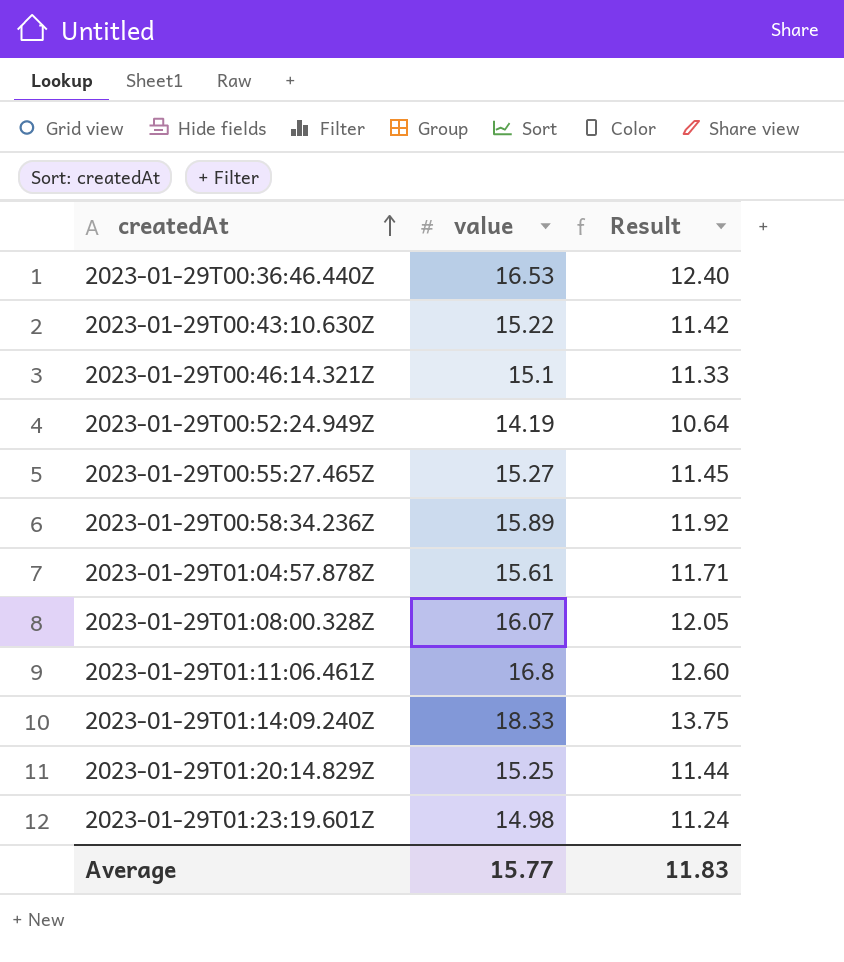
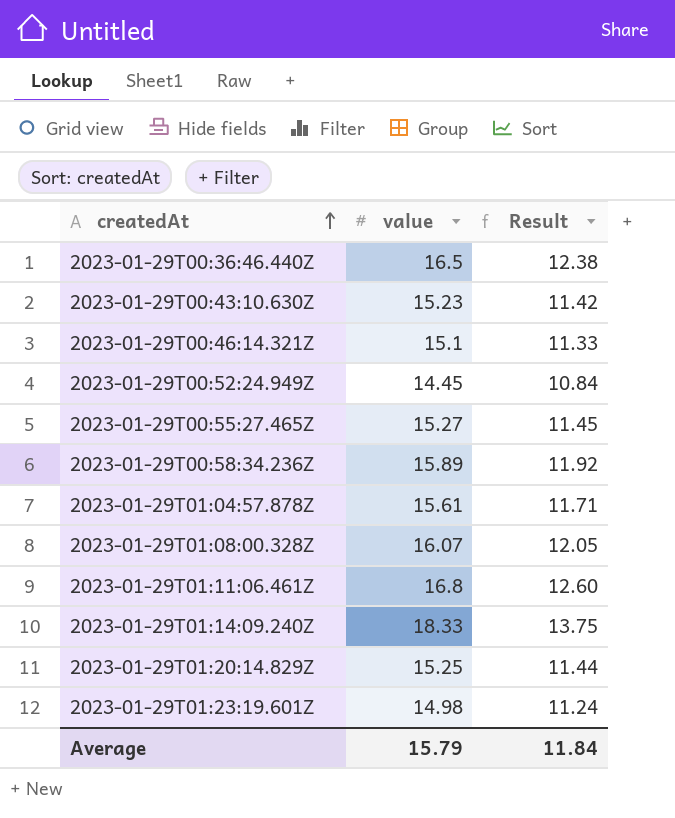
2023-01-29T00:36:46.440Z | value: 16.53 -> 16.5
2023-01-29T00:36:46.440Z | Result: 12.40 -> 12.38
2023-01-29T00:43:10.630Z | value: 15.22 -> 15.23
2023-01-29T00:52:24.949Z | value: 14.19 -> 14.45
2023-01-29T00:52:24.949Z | Result: 10.64 -> 10.84
Average | value: 15.77 -> 15.79
Average | Result: 11.83 -> 11.84

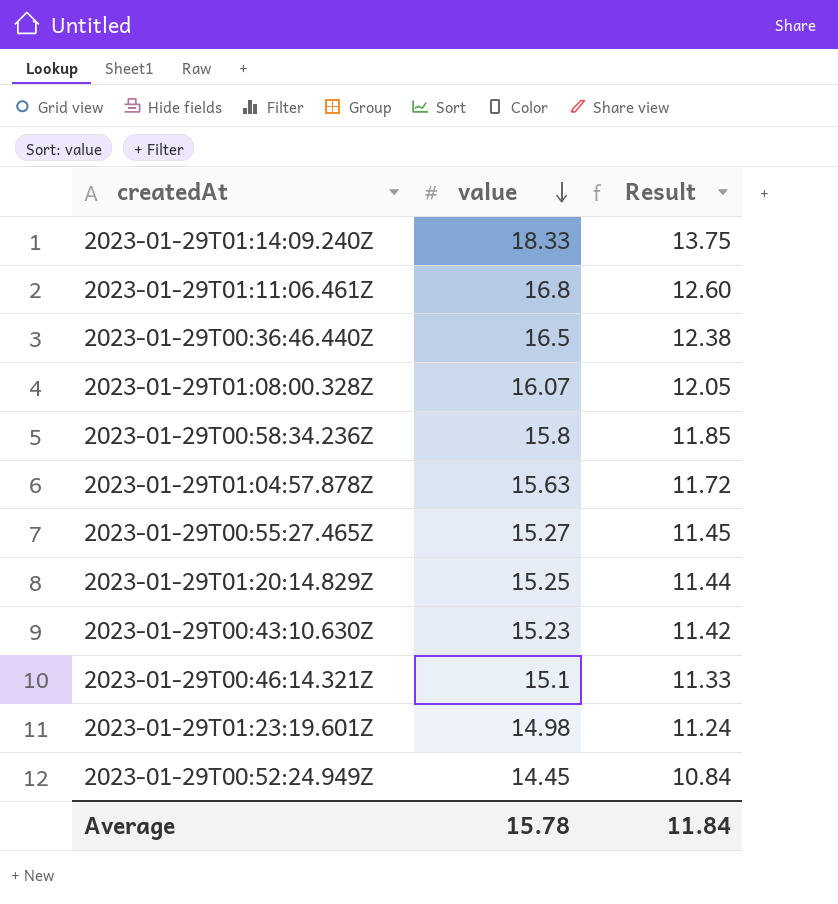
row order: createdAt ascending -> value descending
2023-01-29T00:58:34.236Z | value: 15.89 -> 15.8
2023-01-29T00:58:34.236Z | Result: 11.92 -> 11.85
2023-01-29T01:04:57.878Z | value: 15.61 -> 15.63
2023-01-29T01:04:57.878Z | Result: 11.71 -> 11.72
Average | value: 15.79 -> 15.78

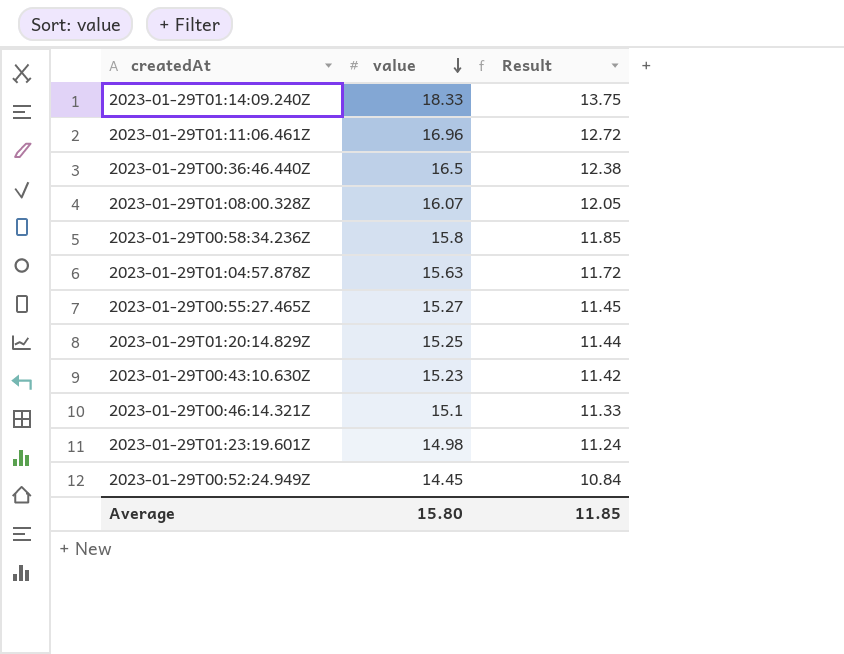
2023-01-29T01:11:06.461Z | value: 16.8 -> 16.96
2023-01-29T01:11:06.461Z | Result: 12.60 -> 12.72
Average | value: 15.78 -> 15.80
Average | Result: 11.84 -> 11.85

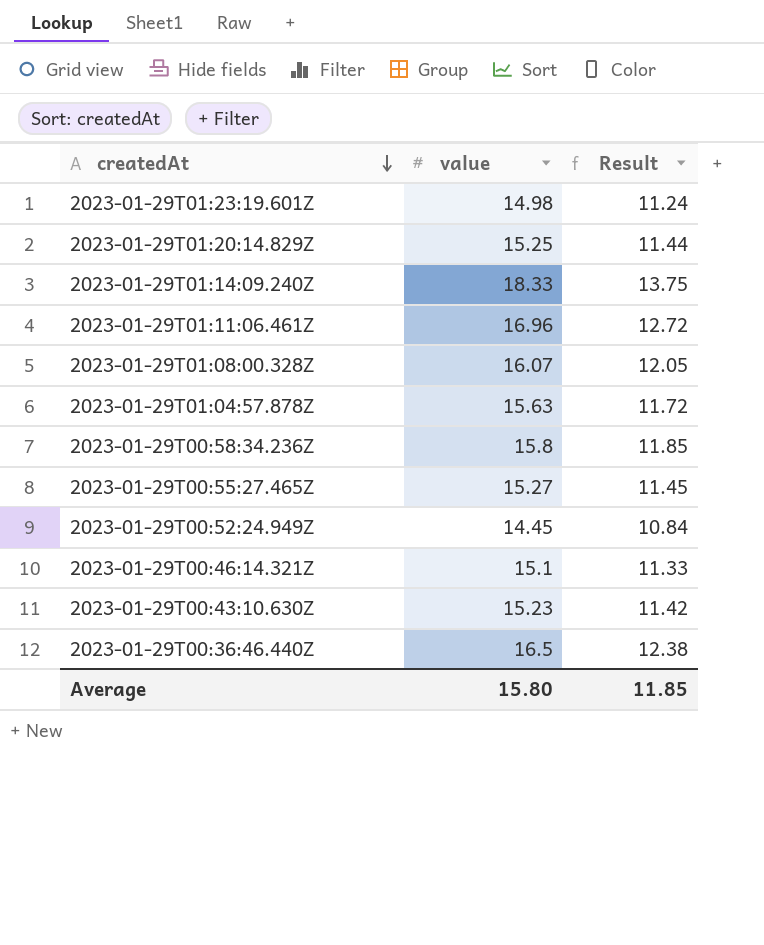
row order: value descending -> createdAt descending

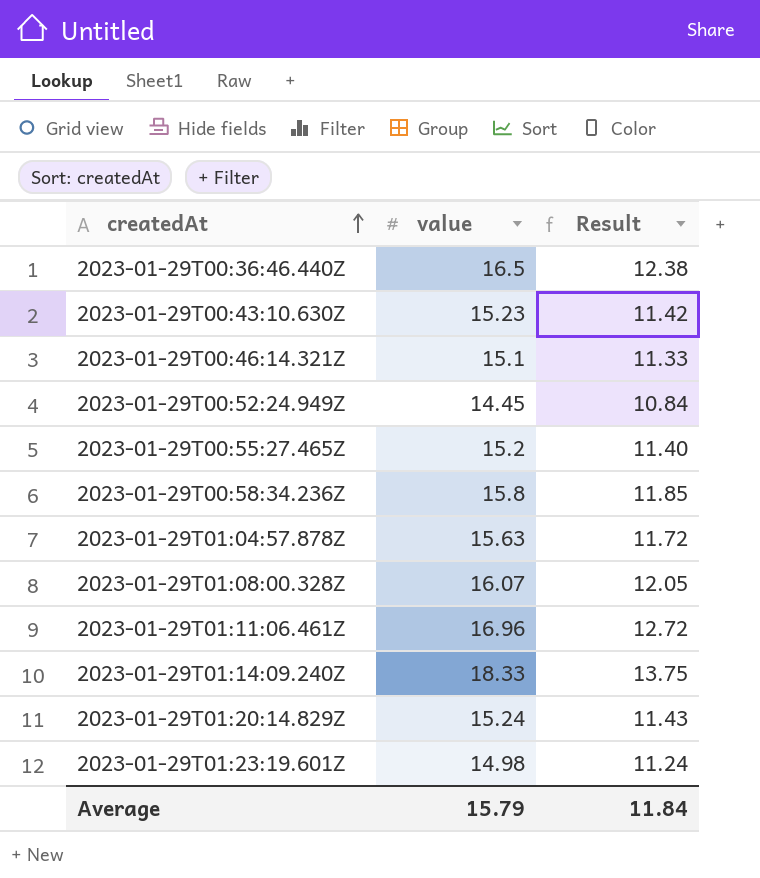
row order: createdAt descending -> createdAt ascending
2023-01-29T00:55:27.465Z | value: 15.27 -> 15.2
2023-01-29T00:55:27.465Z | Result: 11.45 -> 11.40
2023-01-29T01:20:14.829Z | value: 15.25 -> 15.24
2023-01-29T01:20:14.829Z | Result: 11.44 -> 11.43
Average | value: 15.80 -> 15.79
Average | Result: 11.85 -> 11.84

